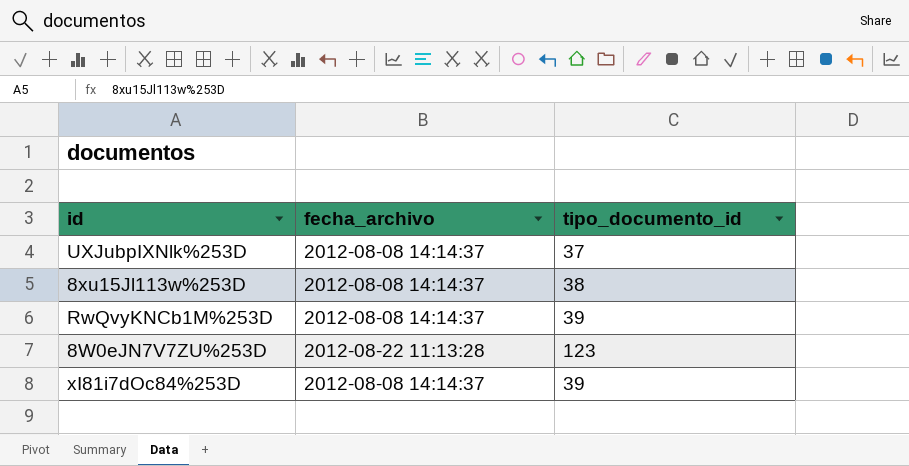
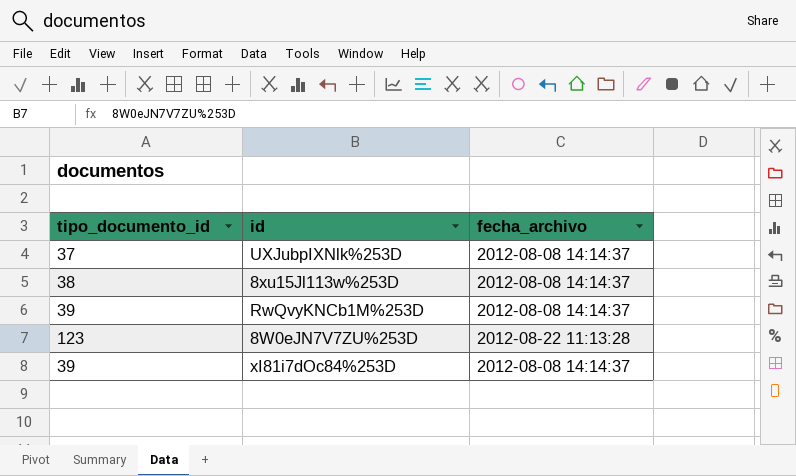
column tipo_documento_id | position: 3 -> 1

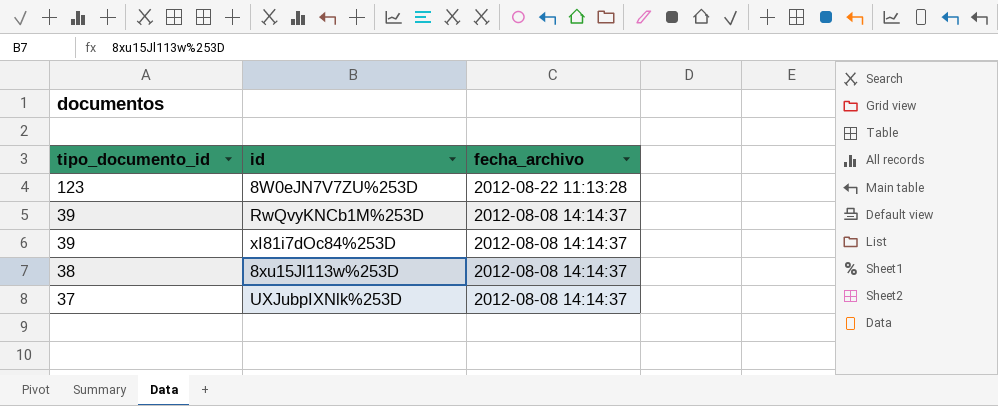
row order: none -> tipo_documento_id descending

